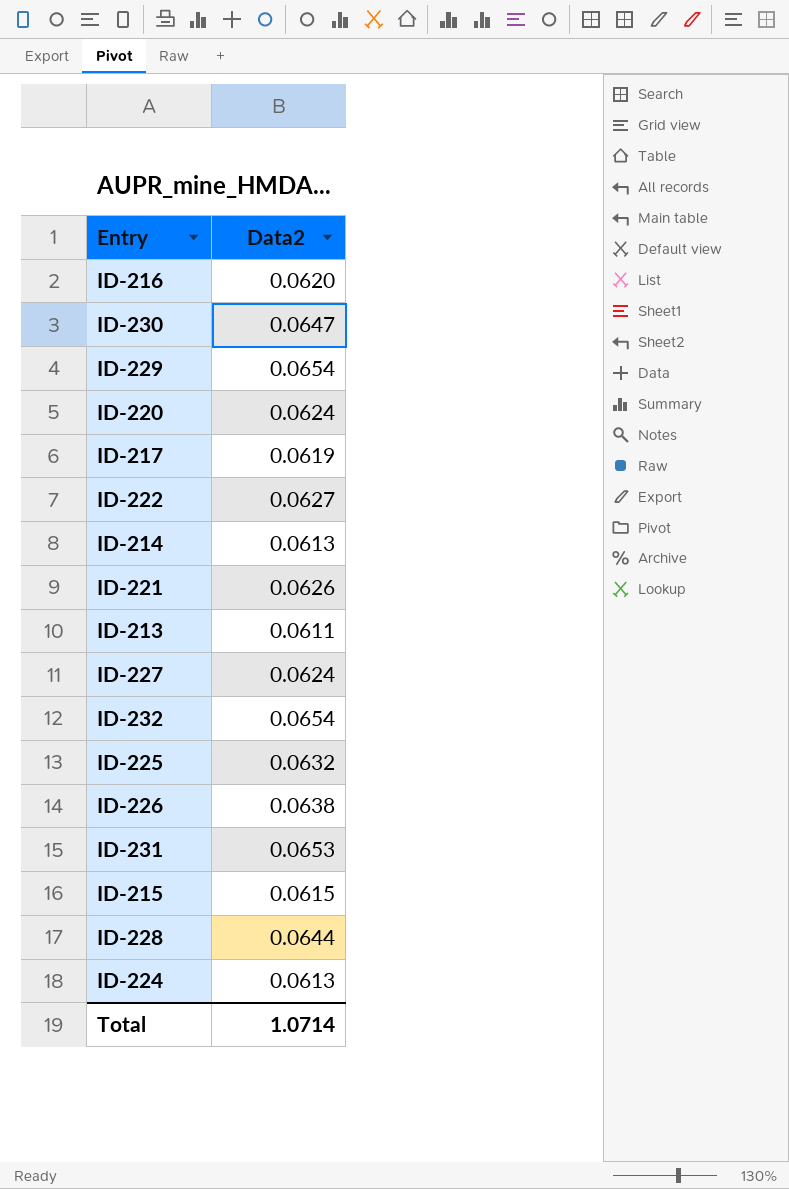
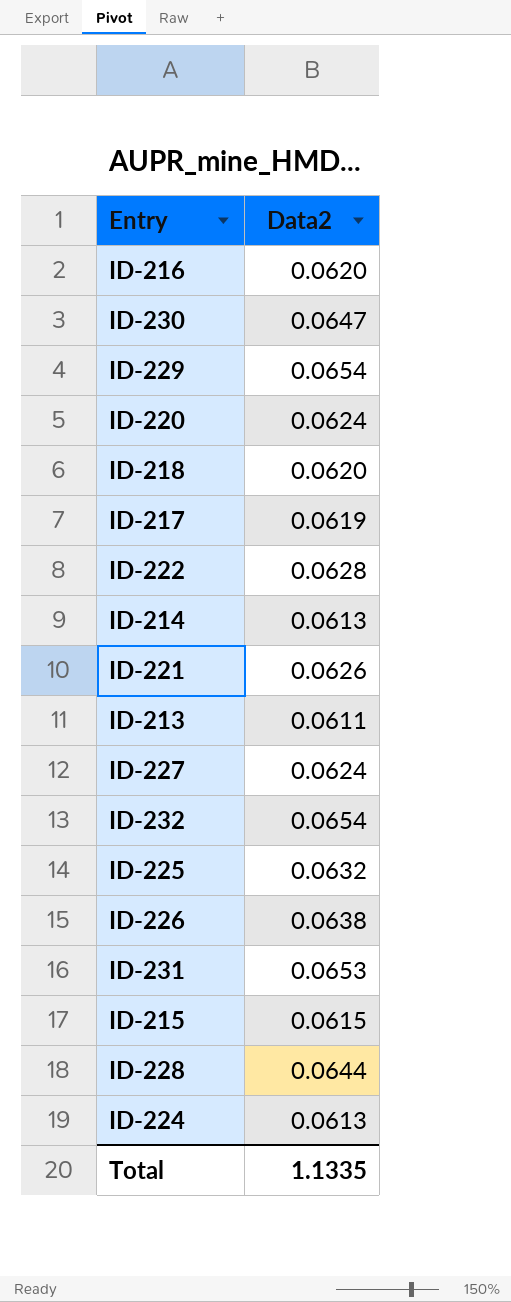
row ID-218: none -> 0.0620
ID-222 | Data2: 0.0627 -> 0.0628
Total | Data2: 1.0714 -> 1.1335

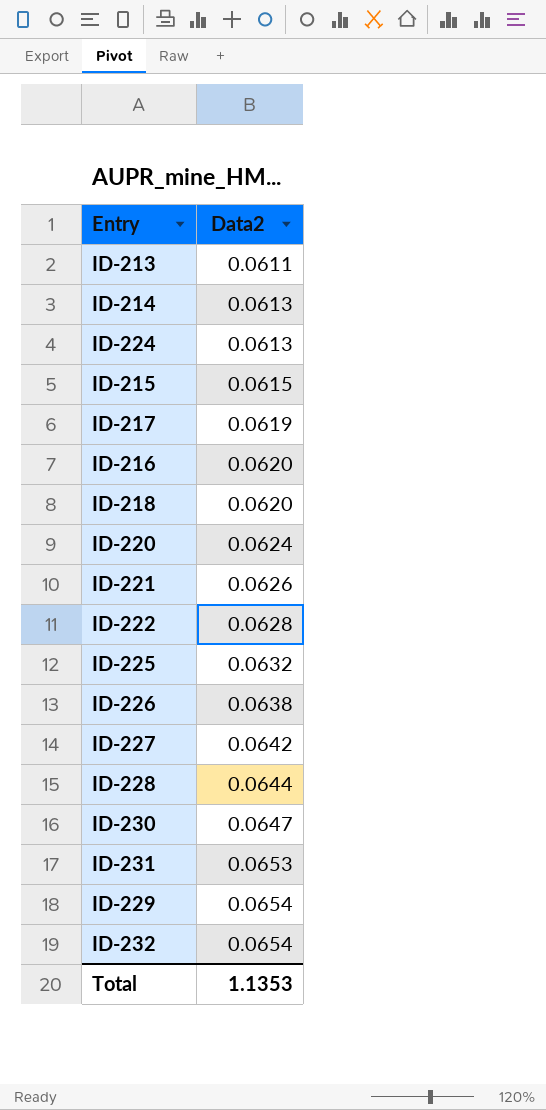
row order: none -> Data2 ascending
ID-227 | Data2: 0.0624 -> 0.0642
Total | Data2: 1.1335 -> 1.1353

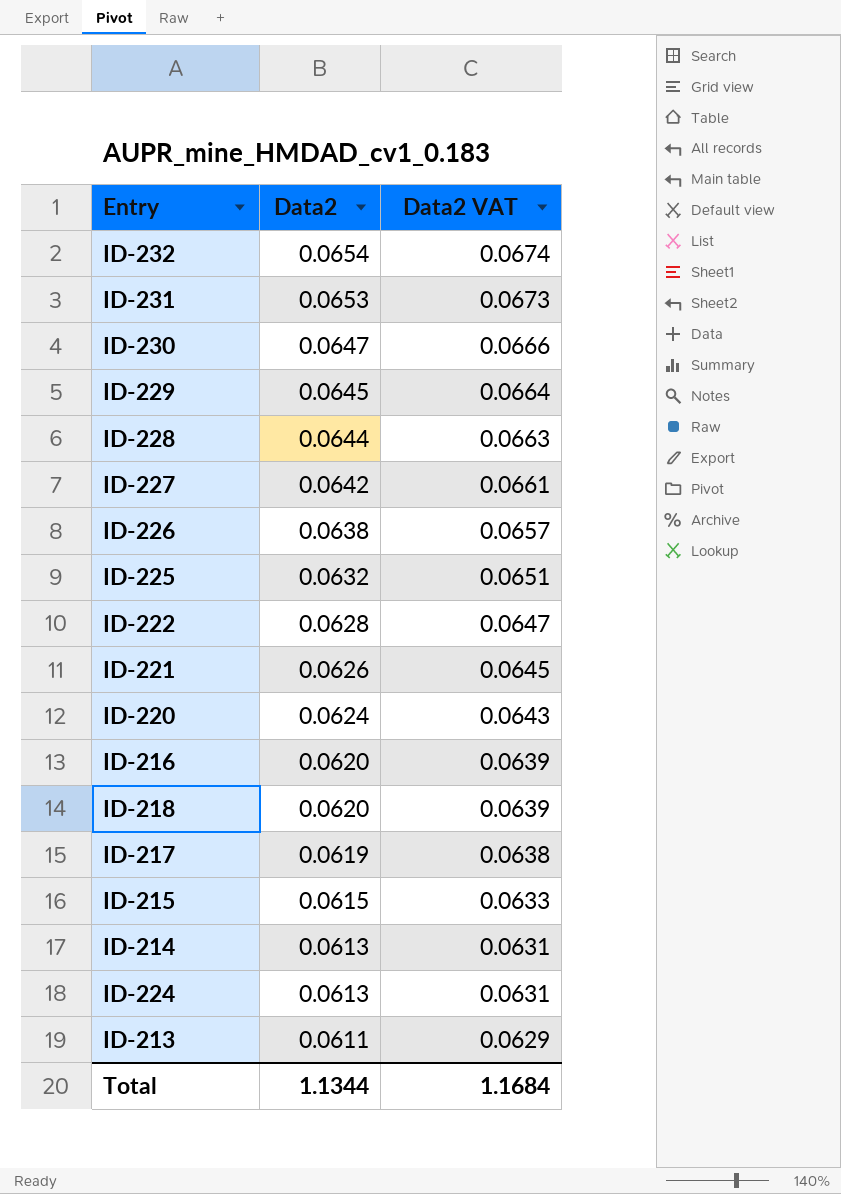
row order: Data2 ascending -> Data2 descending
column Data2 VAT | formula: none -> [Data2] * 1.03
ID-229 | Data2: 0.0654 -> 0.0645
Total | Data2: 1.1353 -> 1.1344

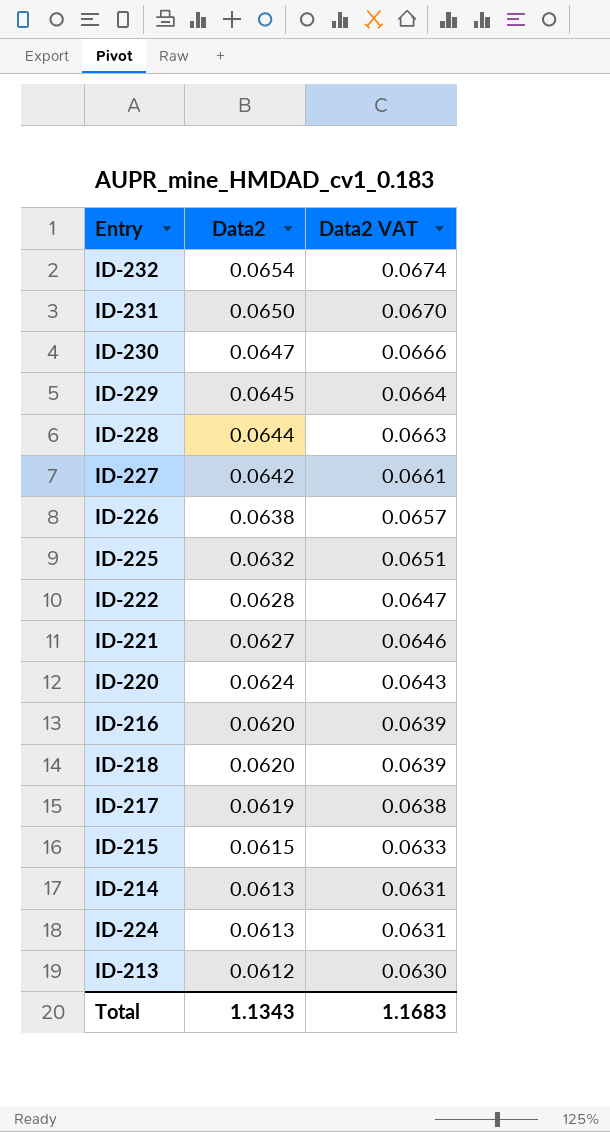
ID-231 | Data2: 0.0653 -> 0.0650
ID-231 | Data2 VAT: 0.0673 -> 0.0670
ID-221 | Data2: 0.0626 -> 0.0627
ID-221 | Data2 VAT: 0.0645 -> 0.0646
ID-213 | Data2: 0.0611 -> 0.0612
ID-213 | Data2 VAT: 0.0629 -> 0.0630
Total | Data2: 1.1344 -> 1.1343
Total | Data2 VAT: 1.1684 -> 1.1683

